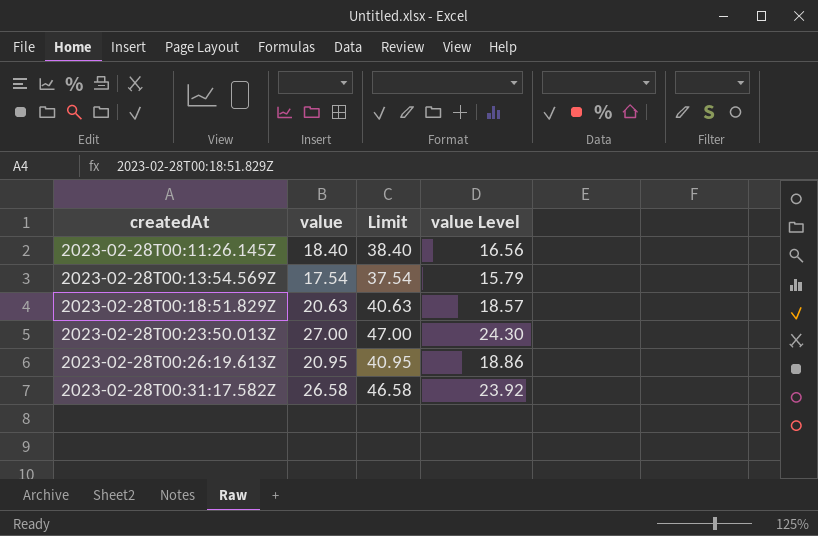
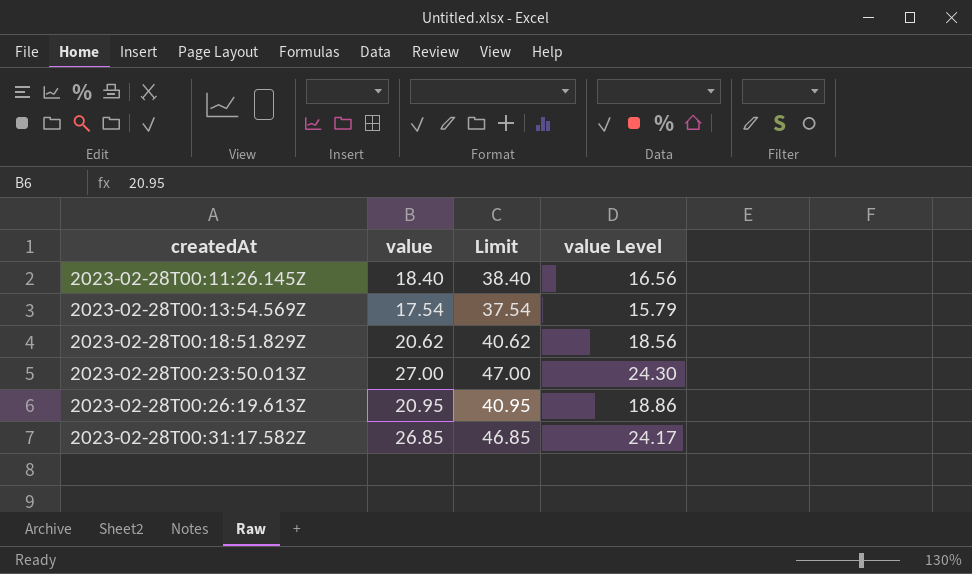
2023-02-28T00:18:51.829Z | value: 20.63 -> 20.62
2023-02-28T00:18:51.829Z | Limit: 40.63 -> 40.62
2023-02-28T00:18:51.829Z | value Level: 18.57 -> 18.56
2023-02-28T00:31:17.582Z | value: 26.58 -> 26.85
2023-02-28T00:31:17.582Z | Limit: 46.58 -> 46.85
2023-02-28T00:31:17.582Z | value Level: 23.92 -> 24.17

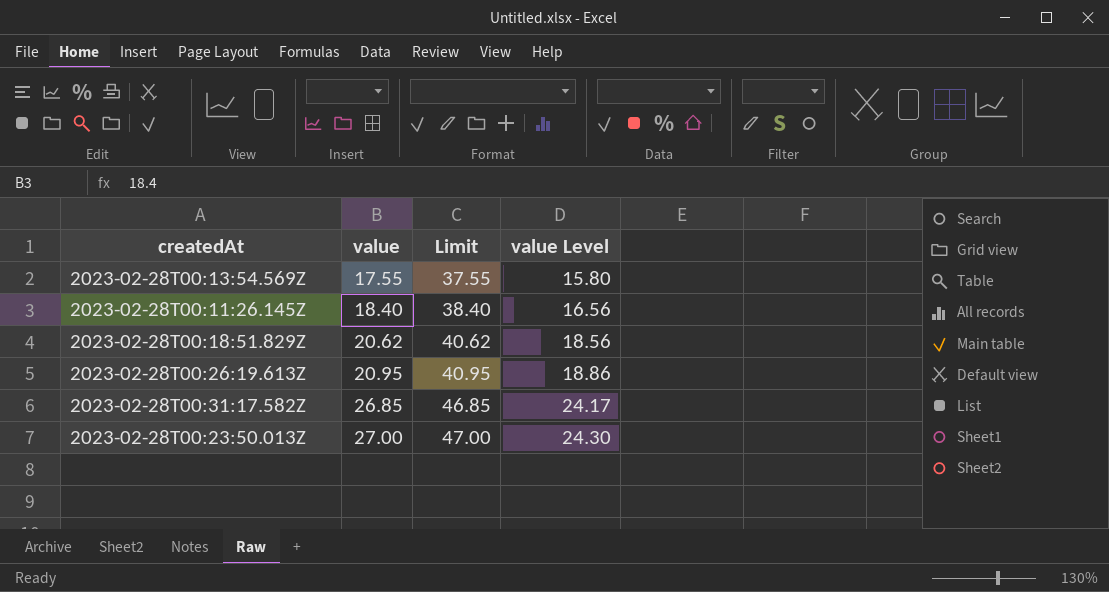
row order: createdAt ascending -> value ascending
2023-02-28T00:13:54.569Z | value: 17.54 -> 17.55
2023-02-28T00:13:54.569Z | Limit: 37.54 -> 37.55
2023-02-28T00:13:54.569Z | value Level: 15.79 -> 15.80

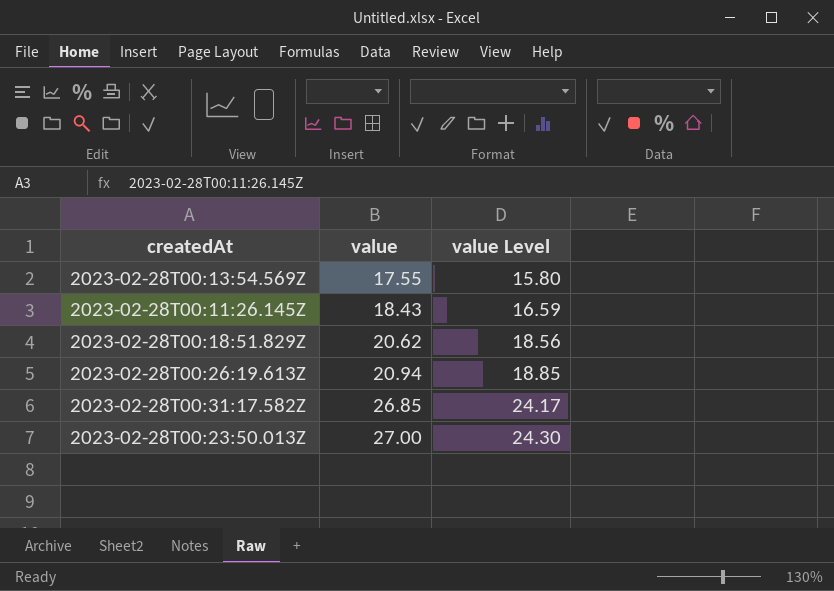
column Limit | formula: [value] + 20 -> none
2023-02-28T00:11:26.145Z | value: 18.40 -> 18.43
2023-02-28T00:11:26.145Z | value Level: 16.56 -> 16.59
2023-02-28T00:26:19.613Z | value: 20.95 -> 20.94
2023-02-28T00:26:19.613Z | value Level: 18.86 -> 18.85

